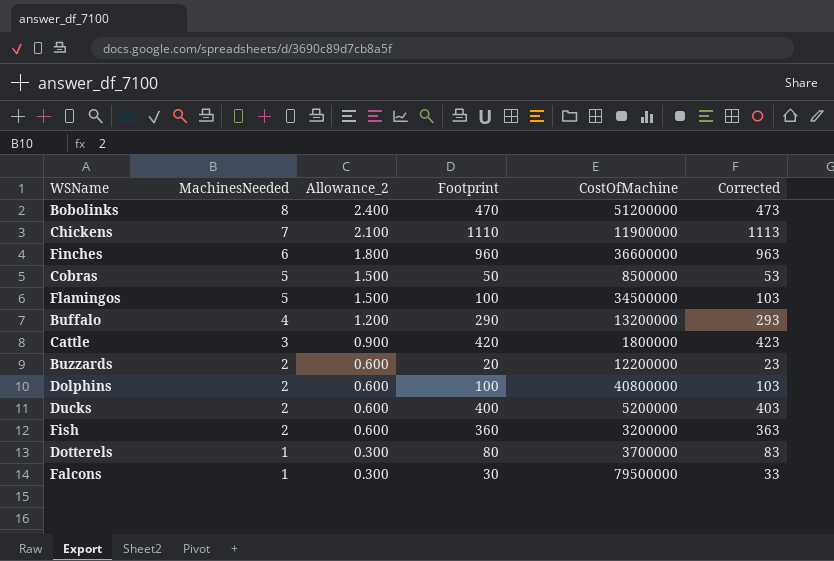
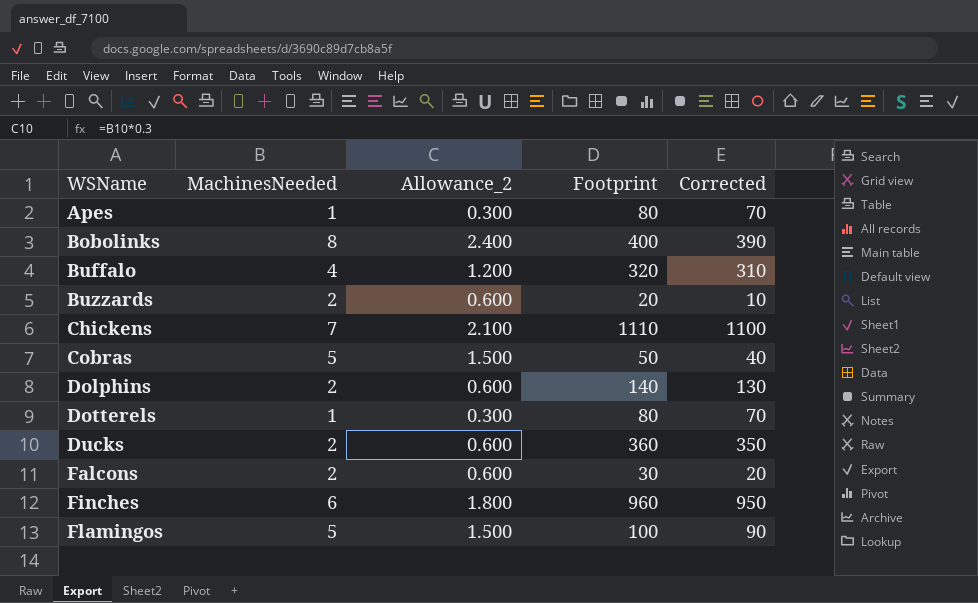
row order: MachinesNeeded descending -> WSName ascending
column CostOfMachine | position: 5 -> none
column Corrected | formula: [Footprint] + 3 -> [Footprint] - 10
row Cattle: 3 | 0.900 | 420 | 1800000 | 423 -> none
row Fish: 2 | 0.600 | 360 | 3200000 | 363 -> none
row Apes: none -> 1 | 0.300 | 80 | 70
Bobolinks | Footprint: 470 -> 400
Buffalo | Footprint: 290 -> 320
Dolphins | Footprint: 100 -> 140
Ducks | Footprint: 400 -> 360
Falcons | MachinesNeeded: 1 -> 2
Falcons | Allowance_2: 0.300 -> 0.600

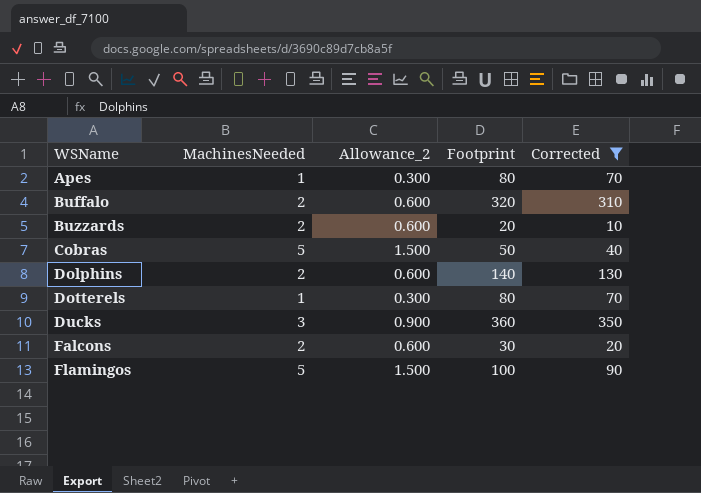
filter: none -> Corrected <= 350
Buffalo | MachinesNeeded: 4 -> 2
Buffalo | Allowance_2: 1.200 -> 0.600
Ducks | MachinesNeeded: 2 -> 3
Ducks | Allowance_2: 0.600 -> 0.900

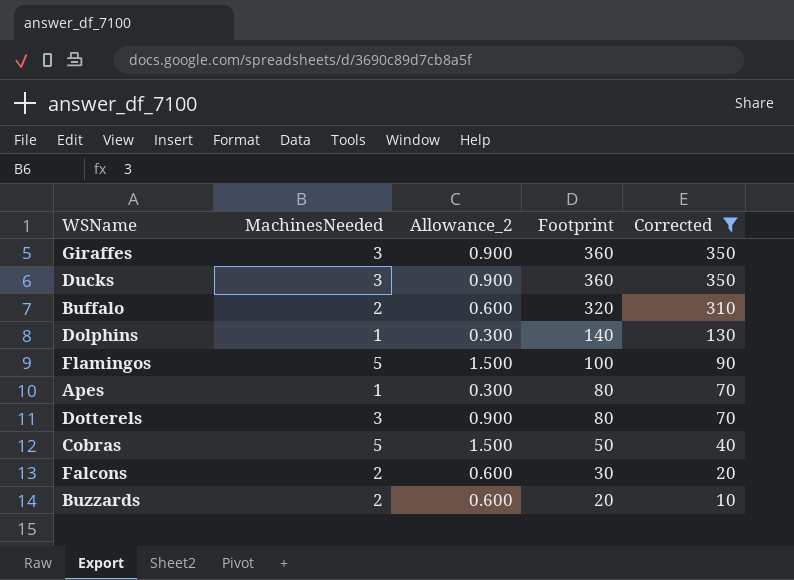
row order: WSName ascending -> Footprint descending
row Giraffes: none -> 3 | 0.900 | 360 | 350
Dolphins | MachinesNeeded: 2 -> 1
Dolphins | Allowance_2: 0.600 -> 0.300
Dotterels | MachinesNeeded: 1 -> 3
Dotterels | Allowance_2: 0.300 -> 0.900

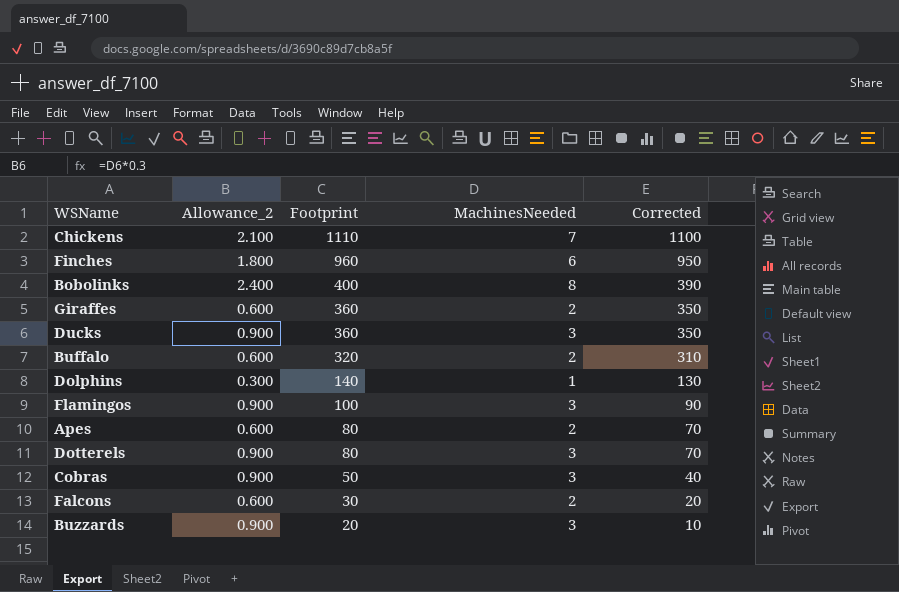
filter: Corrected <= 350 -> none
column MachinesNeeded | position: 2 -> 4
Giraffes | Allowance_2: 0.900 -> 0.600
Giraffes | MachinesNeeded: 3 -> 2
Flamingos | Allowance_2: 1.500 -> 0.900
Flamingos | MachinesNeeded: 5 -> 3
Apes | Allowance_2: 0.300 -> 0.600
Apes | MachinesNeeded: 1 -> 2
Cobras | Allowance_2: 1.500 -> 0.900
Cobras | MachinesNeeded: 5 -> 3
Buzzards | Allowance_2: 0.600 -> 0.900
Buzzards | MachinesNeeded: 2 -> 3

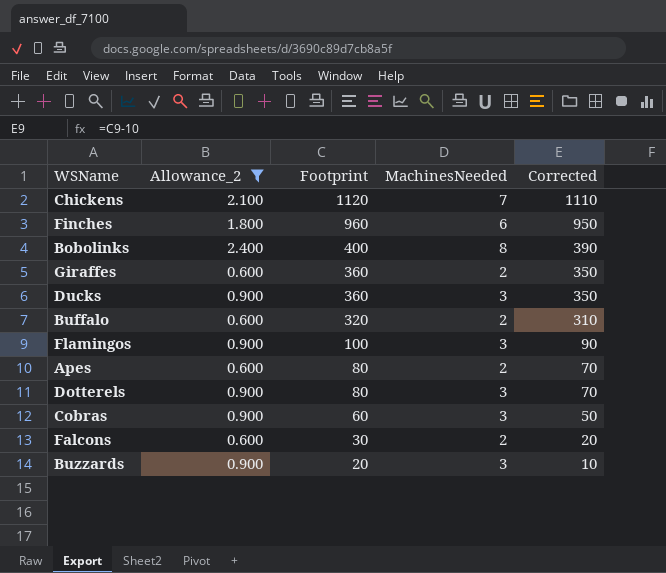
filter: none -> Allowance_2 != 0.300
Chickens | Footprint: 1110 -> 1120
Chickens | Corrected: 1100 -> 1110
Cobras | Footprint: 50 -> 60
Cobras | Corrected: 40 -> 50

